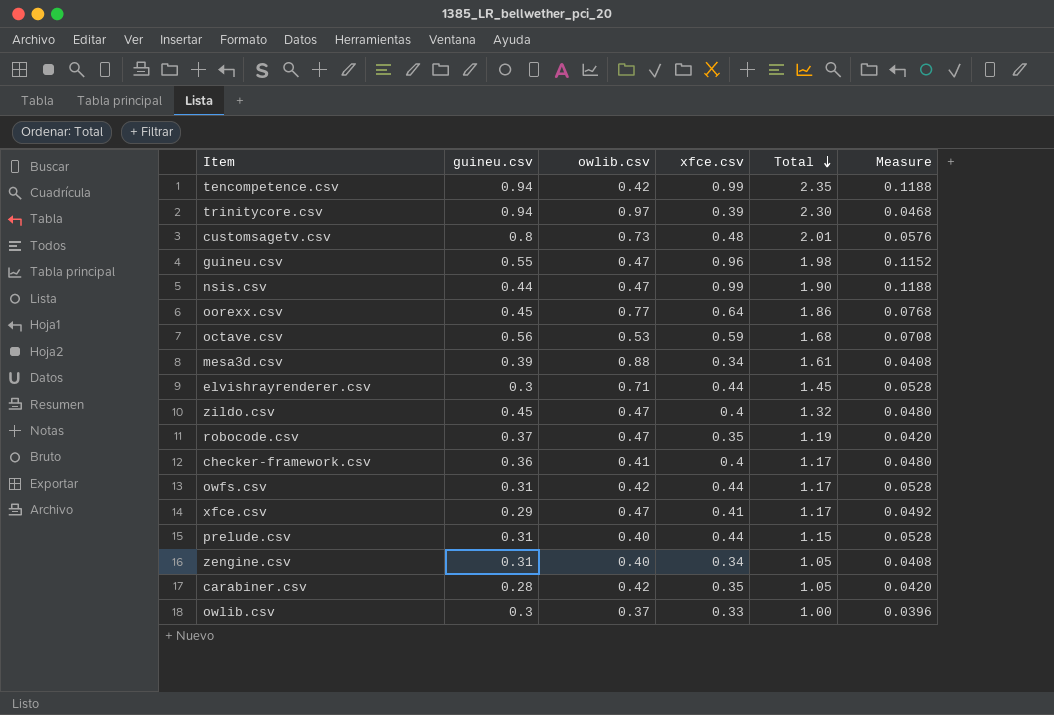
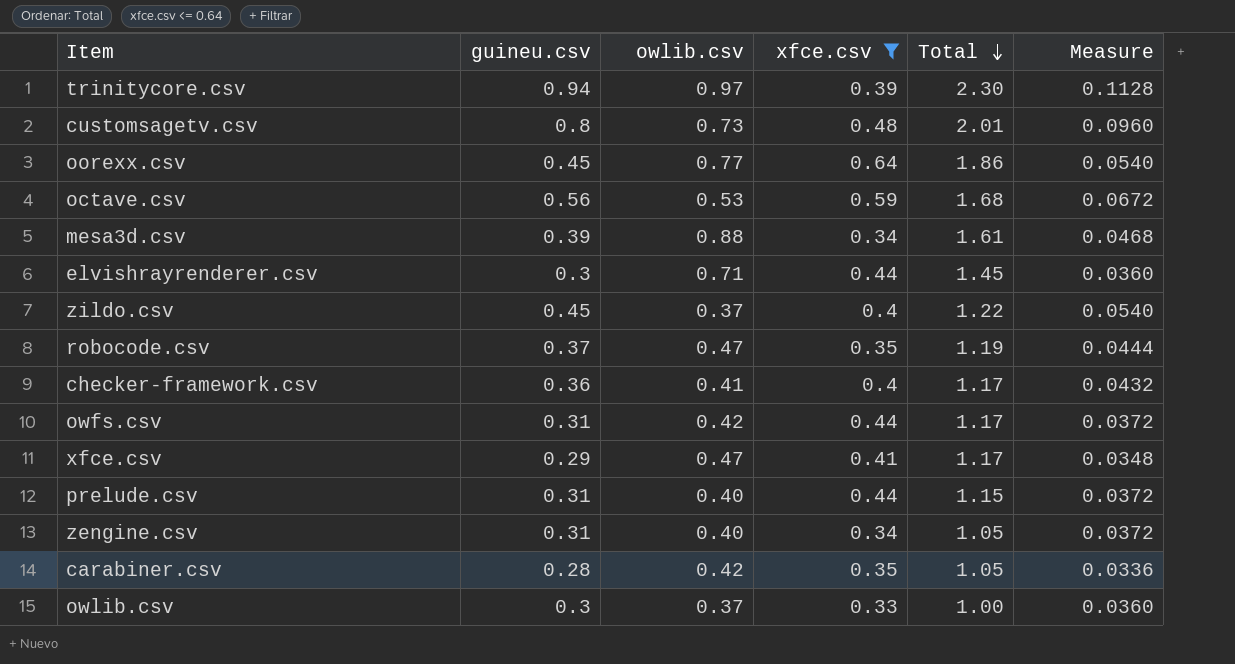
filter: none -> xfce.csv <= 0.64
column Measure | formula: [xfce.csv] * 0.12 -> [guineu.csv] * 0.12
zildo.csv | owlib.csv: 0.47 -> 0.37
zildo.csv | Total: 1.32 -> 1.22

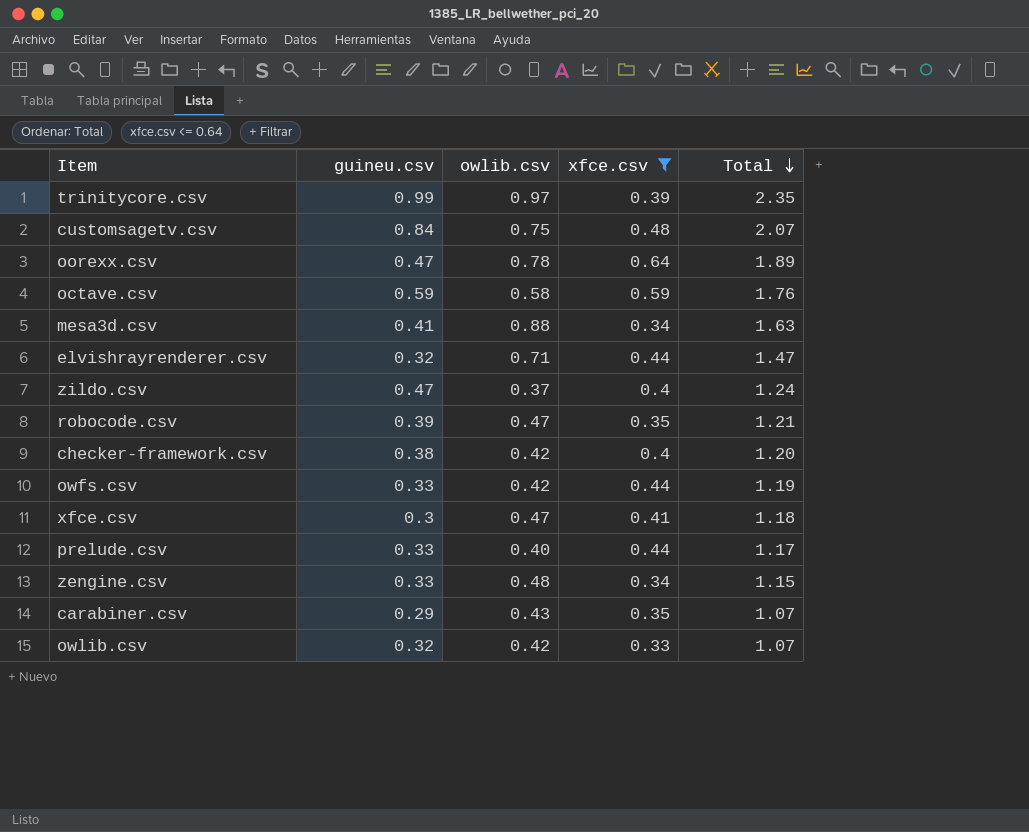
column Measure | formula: [guineu.csv] * 0.12 -> none
trinitycore.csv | guineu.csv: 0.94 -> 0.99
trinitycore.csv | Total: 2.30 -> 2.35
customsagetv.csv | guineu.csv: 0.8 -> 0.84
customsagetv.csv | owlib.csv: 0.73 -> 0.75
customsagetv.csv | Total: 2.01 -> 2.07
oorexx.csv | guineu.csv: 0.45 -> 0.47
oorexx.csv | owlib.csv: 0.77 -> 0.78
oorexx.csv | Total: 1.86 -> 1.89
octave.csv | guineu.csv: 0.56 -> 0.59
octave.csv | owlib.csv: 0.53 -> 0.58
octave.csv | Total: 1.68 -> 1.76
mesa3d.csv | guineu.csv: 0.39 -> 0.41
mesa3d.csv | Total: 1.61 -> 1.63
elvishrayrenderer.csv | guineu.csv: 0.3 -> 0.32
elvishrayrenderer.csv | Total: 1.45 -> 1.47
zildo.csv | guineu.csv: 0.45 -> 0.47
zildo.csv | Total: 1.22 -> 1.24
robocode.csv | guineu.csv: 0.37 -> 0.39
robocode.csv | Total: 1.19 -> 1.21
checker-framework.csv | guineu.csv: 0.36 -> 0.38
checker-framework.csv | owlib.csv: 0.41 -> 0.42
checker-framework.csv | Total: 1.17 -> 1.20
owfs.csv | guineu.csv: 0.31 -> 0.33
owfs.csv | Total: 1.17 -> 1.19
xfce.csv | guineu.csv: 0.29 -> 0.3
xfce.csv | Total: 1.17 -> 1.18
prelude.csv | guineu.csv: 0.31 -> 0.33
prelude.csv | Total: 1.15 -> 1.17
zengine.csv | guineu.csv: 0.31 -> 0.33
zengine.csv | owlib.csv: 0.40 -> 0.48
zengine.csv | Total: 1.05 -> 1.15
carabiner.csv | guineu.csv: 0.28 -> 0.29
carabiner.csv | owlib.csv: 0.42 -> 0.43
carabiner.csv | Total: 1.05 -> 1.07
owlib.csv | guineu.csv: 0.3 -> 0.32
owlib.csv | owlib.csv: 0.37 -> 0.42
owlib.csv | Total: 1.00 -> 1.07

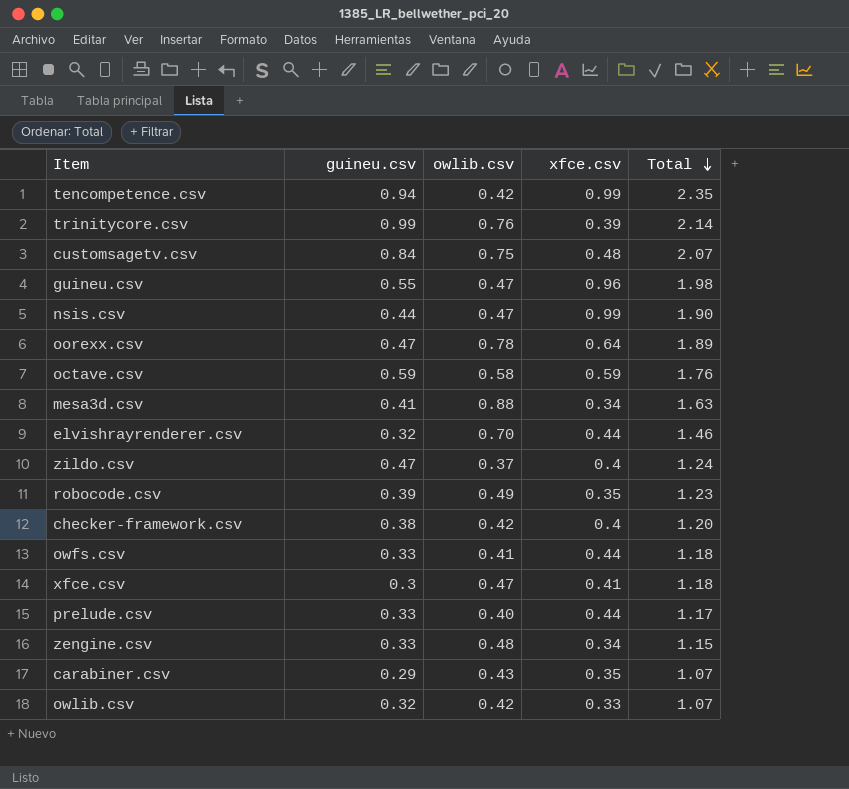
filter: xfce.csv <= 0.64 -> none
trinitycore.csv | owlib.csv: 0.97 -> 0.76
trinitycore.csv | Total: 2.35 -> 2.14
elvishrayrenderer.csv | owlib.csv: 0.71 -> 0.70
elvishrayrenderer.csv | Total: 1.47 -> 1.46
robocode.csv | owlib.csv: 0.47 -> 0.49
robocode.csv | Total: 1.21 -> 1.23
owfs.csv | owlib.csv: 0.42 -> 0.41
owfs.csv | Total: 1.19 -> 1.18

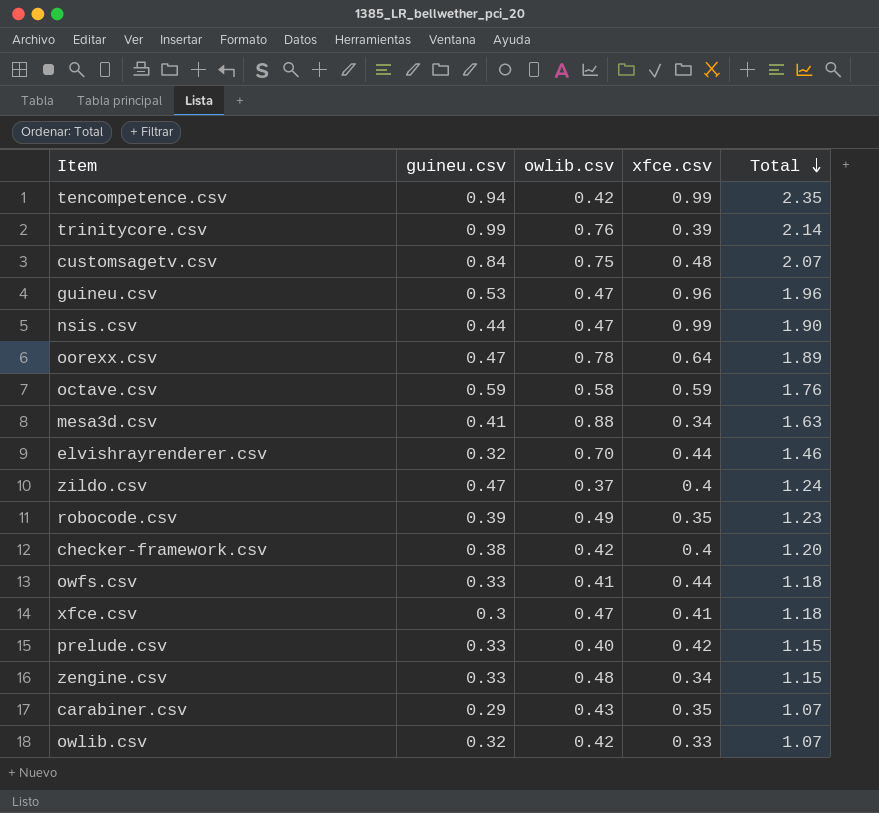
guineu.csv | guineu.csv: 0.55 -> 0.53
guineu.csv | Total: 1.98 -> 1.96
prelude.csv | xfce.csv: 0.44 -> 0.42
prelude.csv | Total: 1.17 -> 1.15

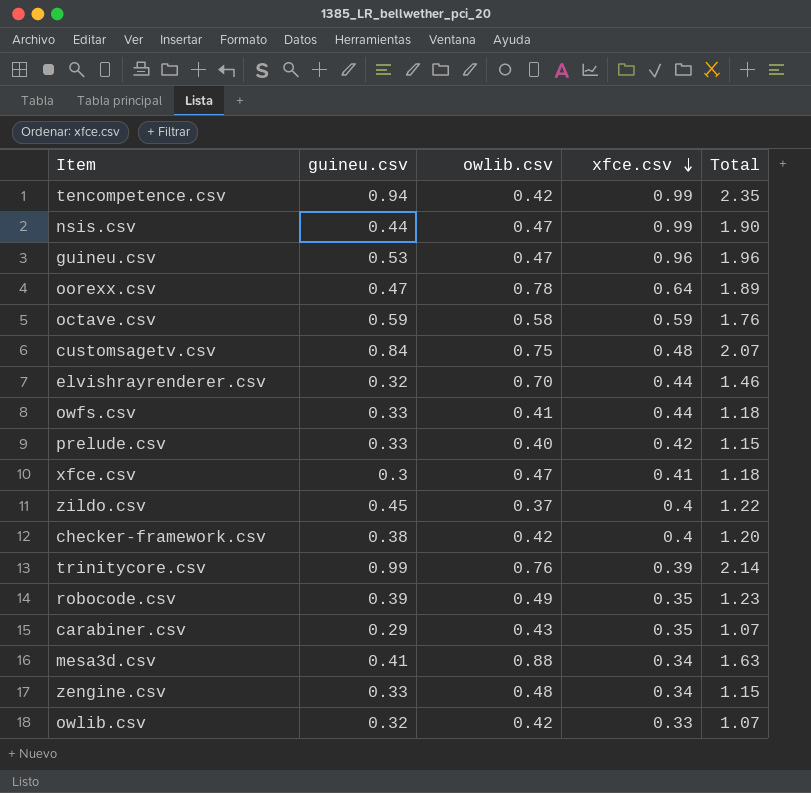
row order: Total descending -> xfce.csv descending
zildo.csv | guineu.csv: 0.47 -> 0.45
zildo.csv | Total: 1.24 -> 1.22

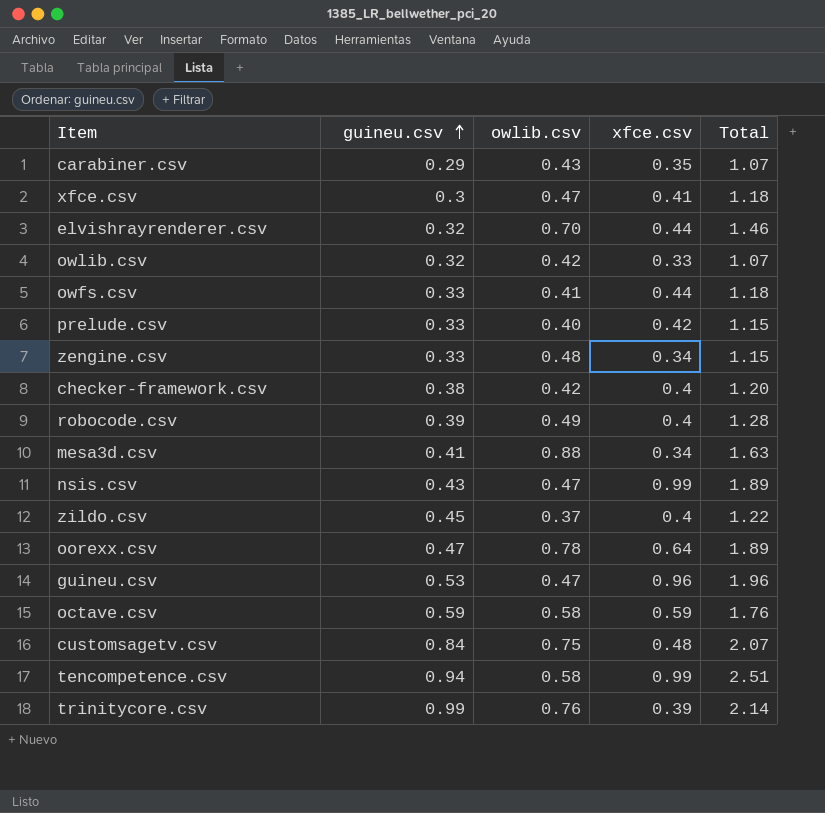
row order: xfce.csv descending -> guineu.csv ascending
robocode.csv | xfce.csv: 0.35 -> 0.4
robocode.csv | Total: 1.23 -> 1.28
nsis.csv | guineu.csv: 0.44 -> 0.43
nsis.csv | Total: 1.90 -> 1.89
tencompetence.csv | owlib.csv: 0.42 -> 0.58
tencompetence.csv | Total: 2.35 -> 2.51

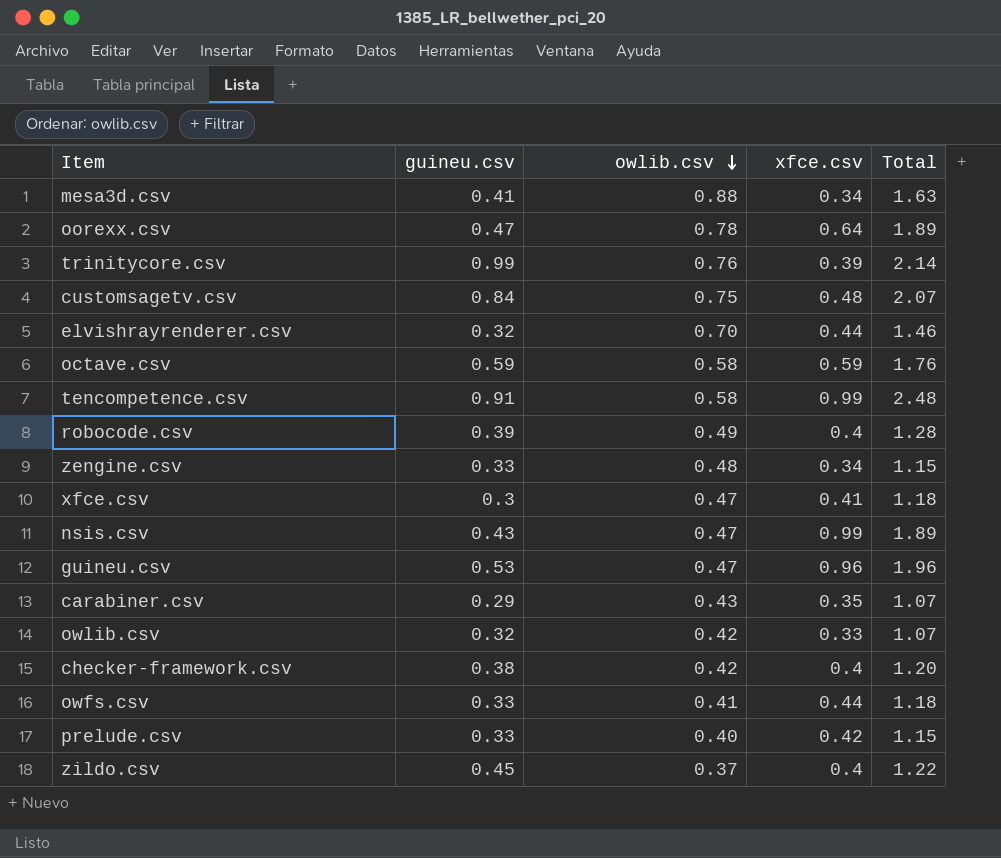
row order: guineu.csv ascending -> owlib.csv descending
tencompetence.csv | guineu.csv: 0.94 -> 0.91
tencompetence.csv | Total: 2.51 -> 2.48

